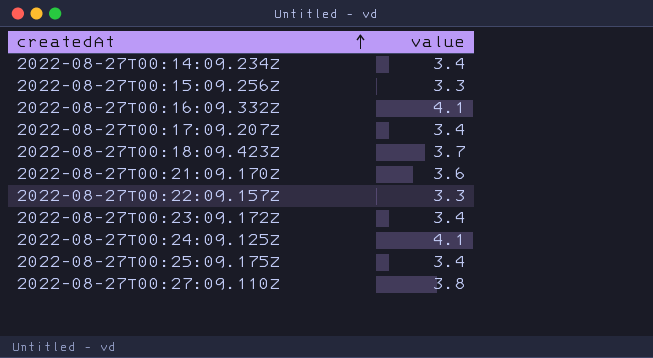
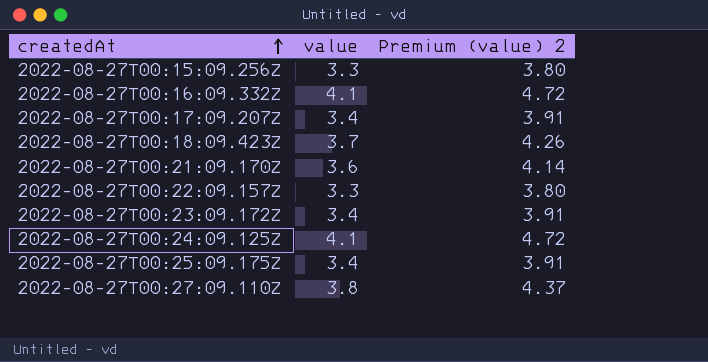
column Premium (value) 2 | formula: none -> [value] * 1.15
row 2022-08-27T00:14:09.234Z: 3.4 -> none

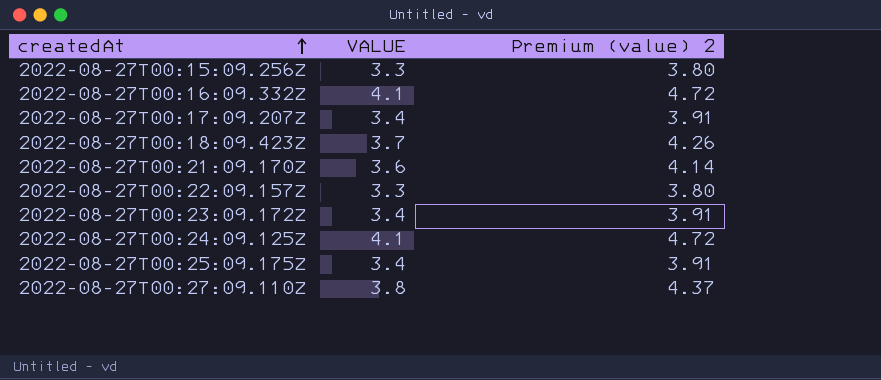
column name: value -> VALUE

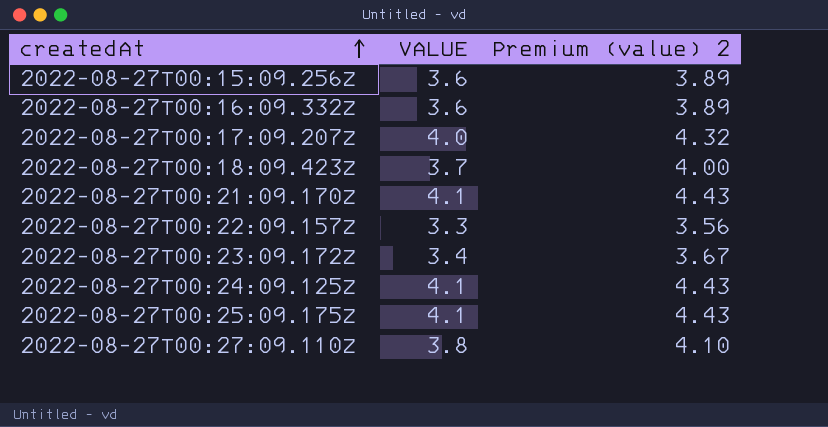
column Premium (value) 2 | formula: [VALUE] * 1.15 -> [VALUE] * 1.08
2022-08-27T00:15:09.256Z | VALUE: 3.3 -> 3.6
2022-08-27T00:16:09.332Z | VALUE: 4.1 -> 3.6
2022-08-27T00:17:09.207Z | VALUE: 3.4 -> 4.0
2022-08-27T00:21:09.170Z | VALUE: 3.6 -> 4.1
2022-08-27T00:25:09.175Z | VALUE: 3.4 -> 4.1

